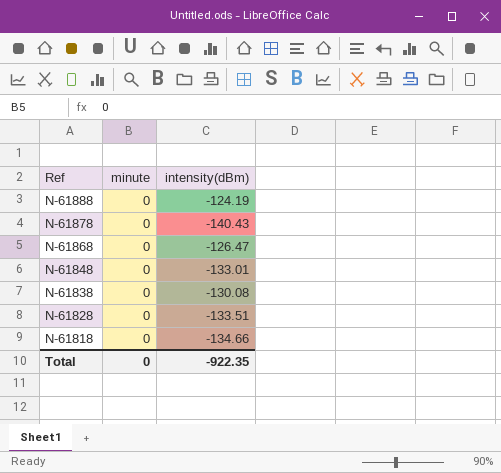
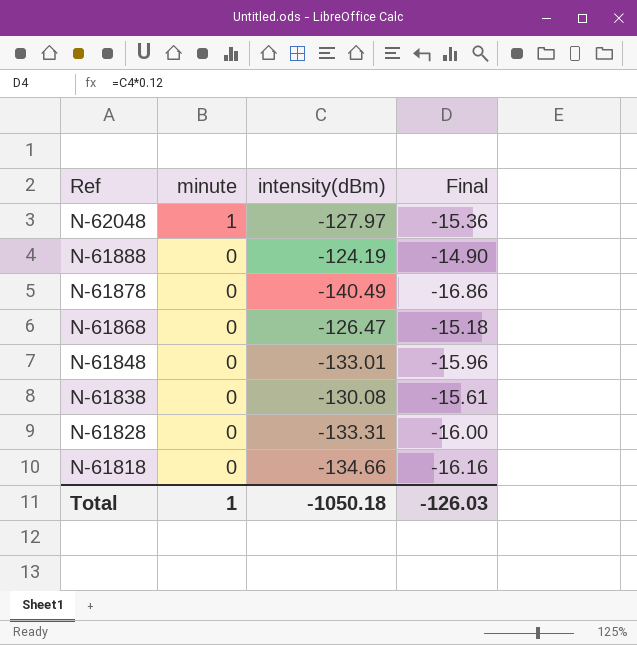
column Final | formula: none -> [intensity(dBm)] * 0.12
row N-62048: none -> 1 | -127.97 | -15.36
N-61878 | intensity(dBm): -140.43 -> -140.49
N-61828 | intensity(dBm): -133.51 -> -133.31
Total | minute: 0 -> 1
Total | intensity(dBm): -922.35 -> -1050.18

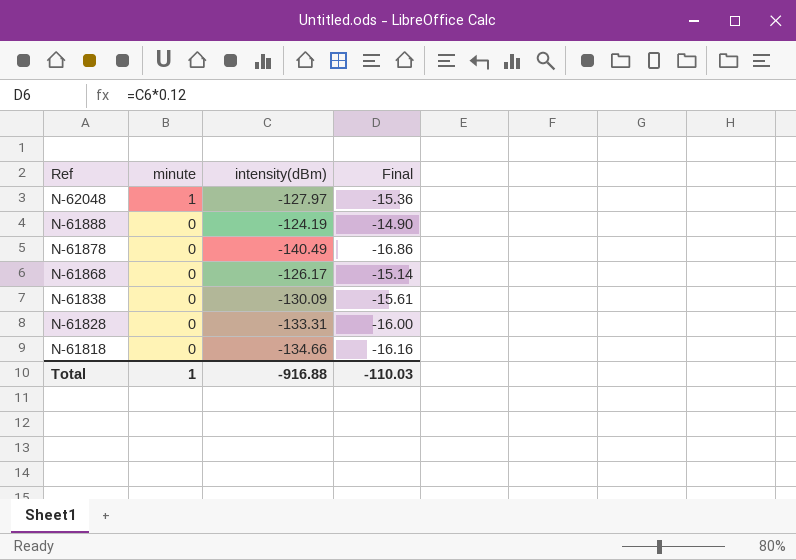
row N-61848: 0 | -133.01 | -15.96 -> none
N-61868 | intensity(dBm): -126.47 -> -126.17
N-61868 | Final: -15.18 -> -15.14
N-61838 | intensity(dBm): -130.08 -> -130.09
Total | intensity(dBm): -1050.18 -> -916.88
Total | Final: -126.03 -> -110.03

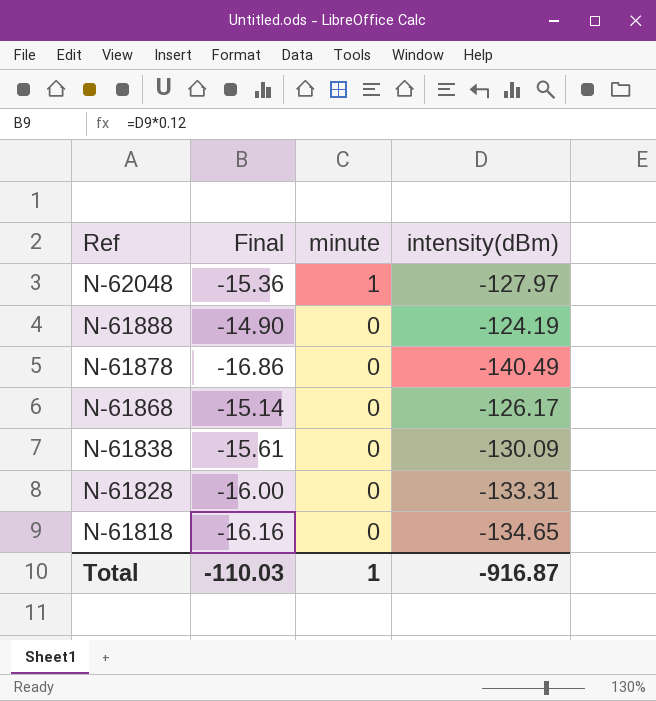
column Final | position: 4 -> 2
N-61818 | intensity(dBm): -134.66 -> -134.65
Total | intensity(dBm): -916.88 -> -916.87

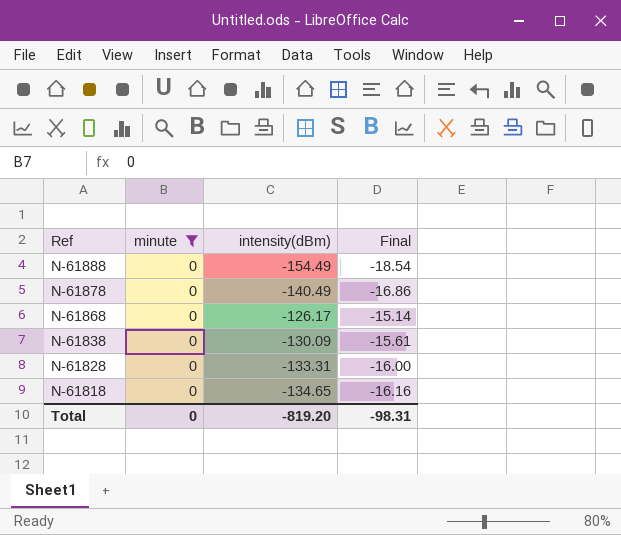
filter: none -> minute = 0
column Final | position: 2 -> 4
N-61888 | intensity(dBm): -124.19 -> -154.49
N-61888 | Final: -14.90 -> -18.54
Total | minute: 1 -> 0
Total | intensity(dBm): -916.87 -> -819.20
Total | Final: -110.03 -> -98.31

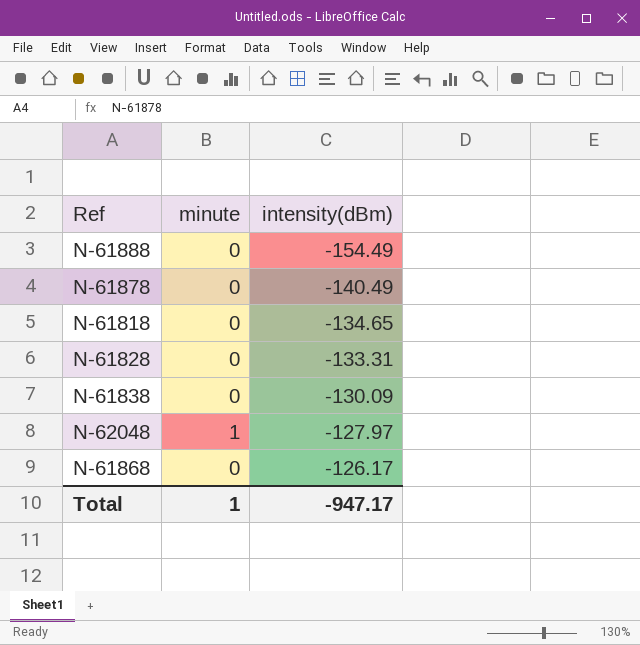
filter: minute = 0 -> none
row order: Ref descending -> intensity(dBm) ascending
column Final | formula: [intensity(dBm)] * 0.12 -> none
Total | minute: 0 -> 1
Total | intensity(dBm): -819.20 -> -947.17

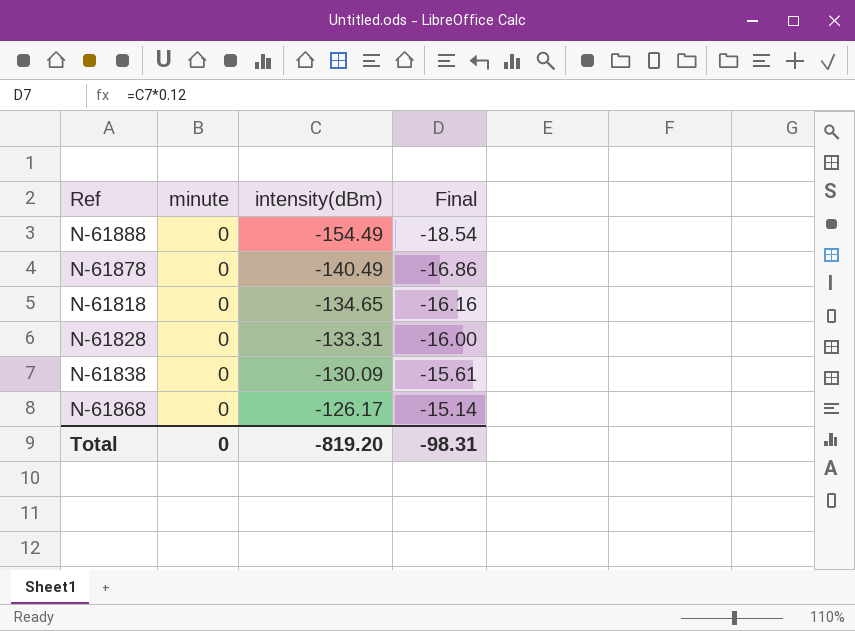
column Final | formula: none -> [intensity(dBm)] * 0.12
row N-62048: 1 | -127.97 -> none
Total | minute: 1 -> 0
Total | intensity(dBm): -947.17 -> -819.20

